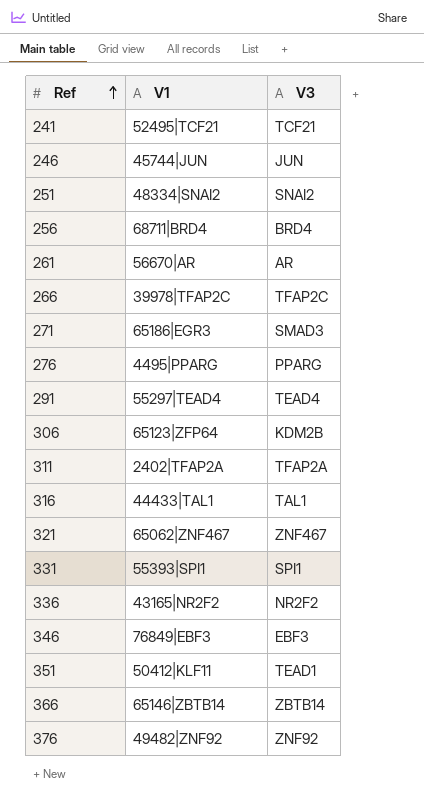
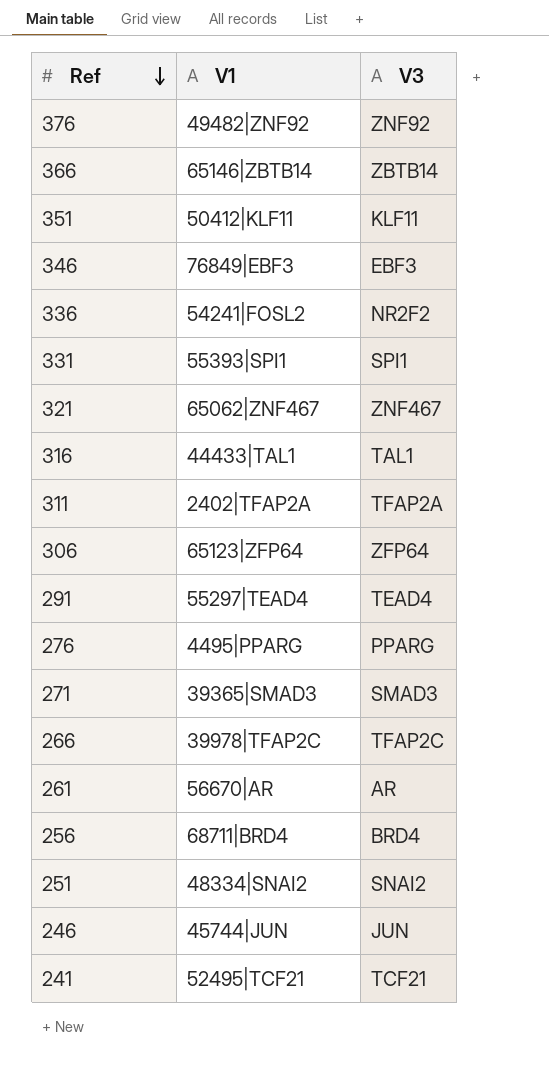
row order: Ref ascending -> Ref descending
351 | V3: TEAD1 -> KLF11
336 | V1: 43165|NR2F2 -> 54241|FOSL2
306 | V3: KDM2B -> ZFP64
271 | V1: 65186|EGR3 -> 39365|SMAD3

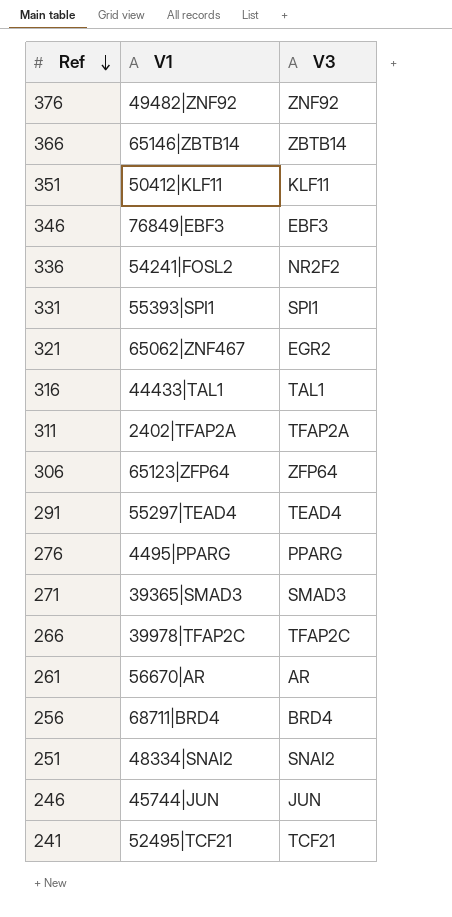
321 | V3: ZNF467 -> EGR2

